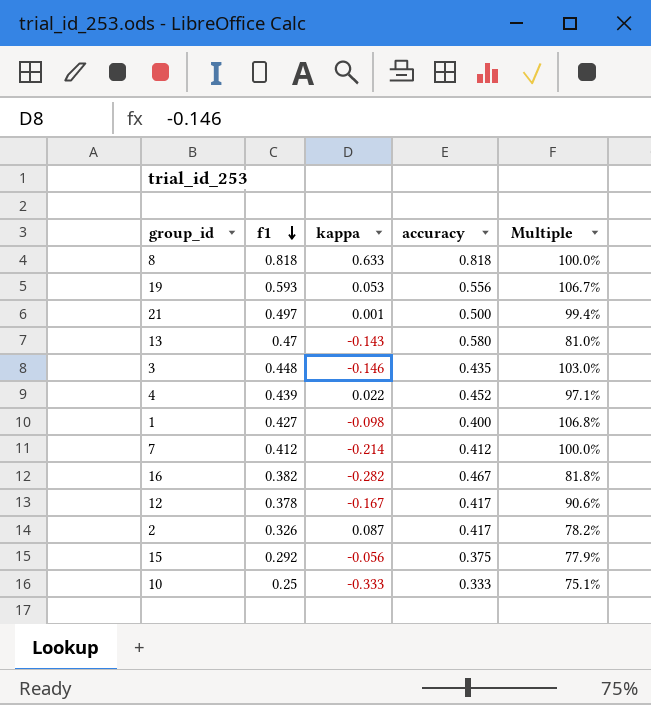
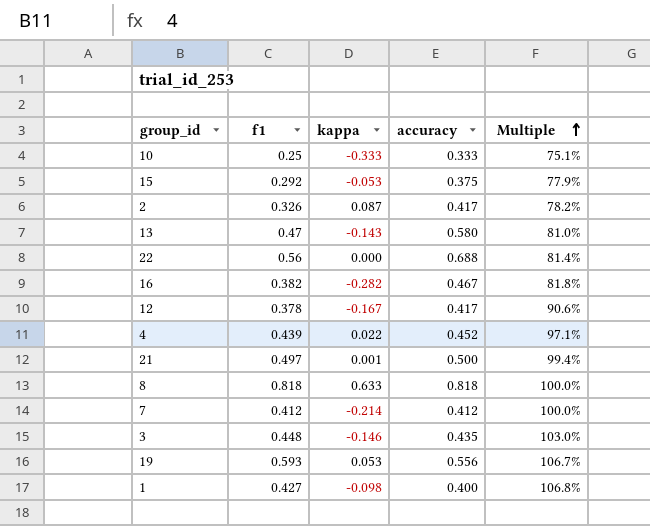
row order: f1 descending -> Multiple ascending
15 | kappa: -0.056 -> -0.053
row 22: none -> 0.56 | 0.000 | 0.688 | 81.4%

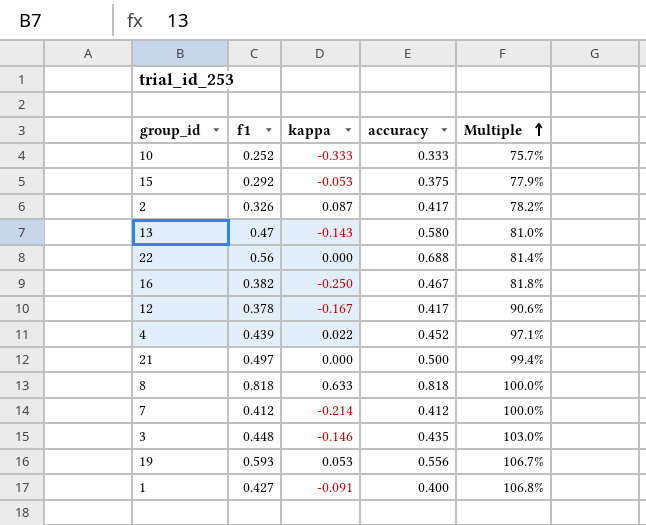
10 | f1: 0.25 -> 0.252
10 | Multiple: 75.1% -> 75.7%
16 | kappa: -0.282 -> -0.250
21 | kappa: 0.001 -> 0.000
1 | kappa: -0.098 -> -0.091

